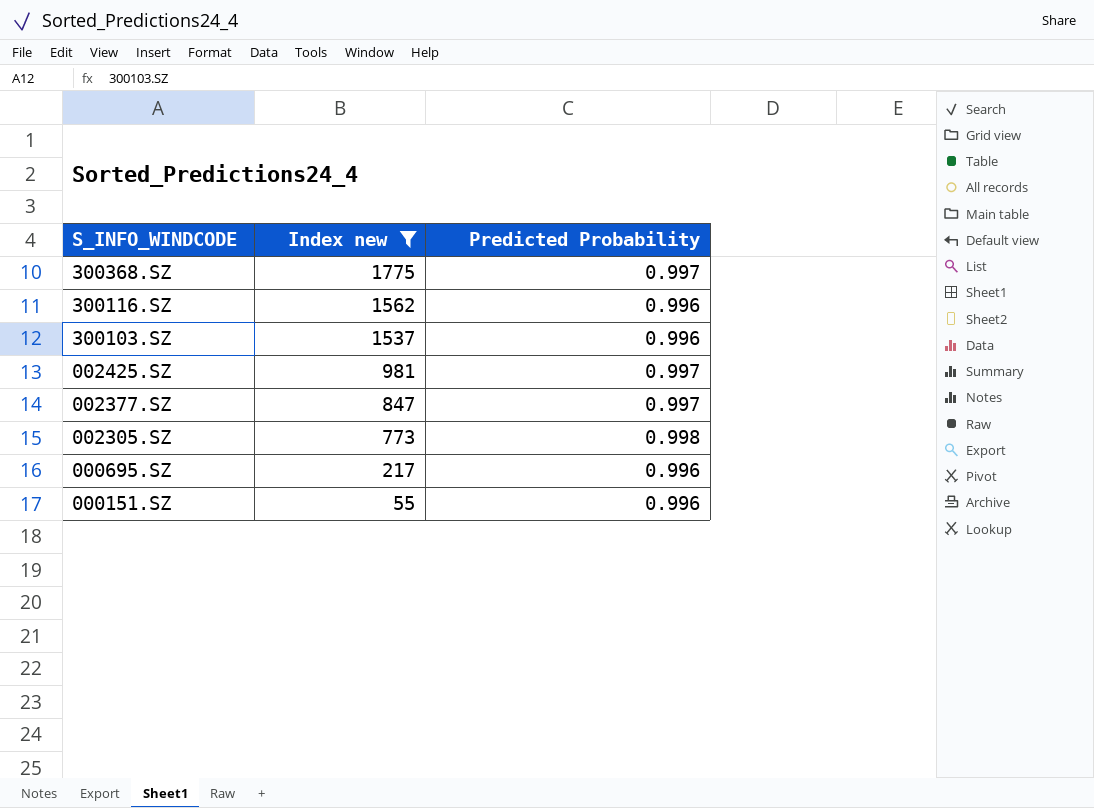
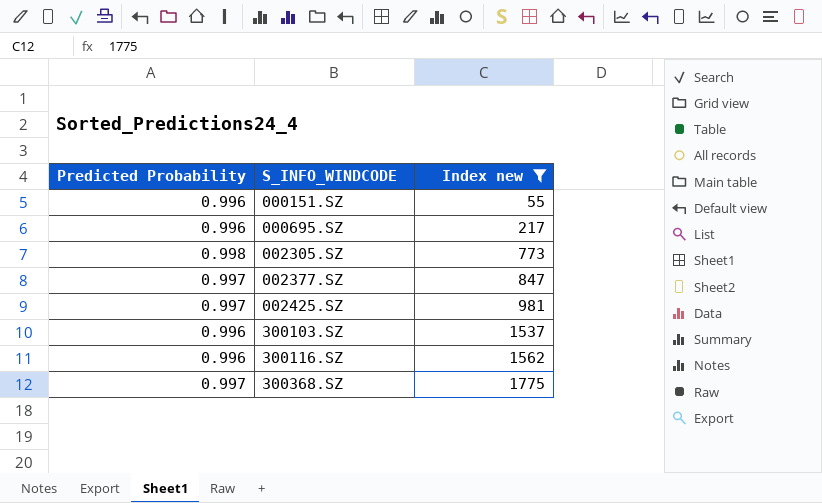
row order: S_INFO_WINDCODE descending -> S_INFO_WINDCODE ascending
column Predicted Probability | position: 3 -> 1

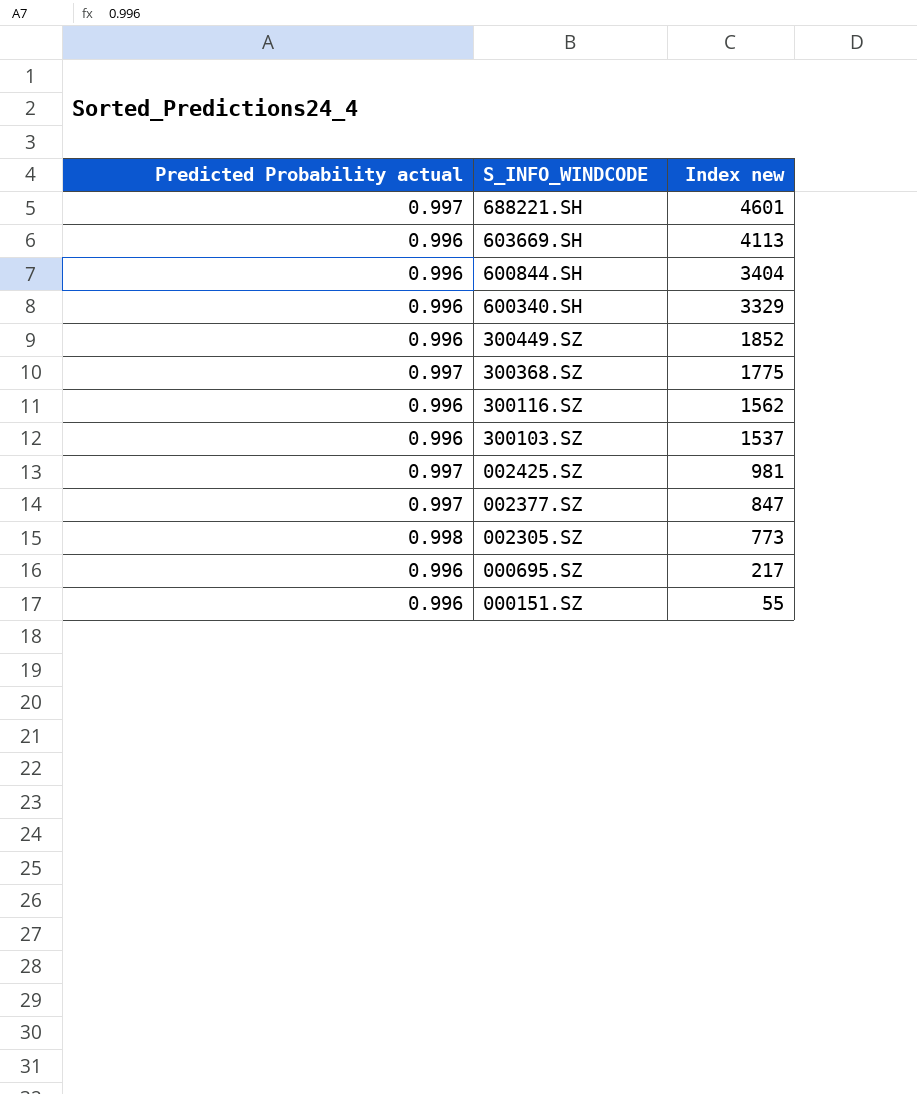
filter: Index new <= 1775 -> none
row order: S_INFO_WINDCODE ascending -> S_INFO_WINDCODE descending
column name: Predicted Probability -> Predicted Probability actual

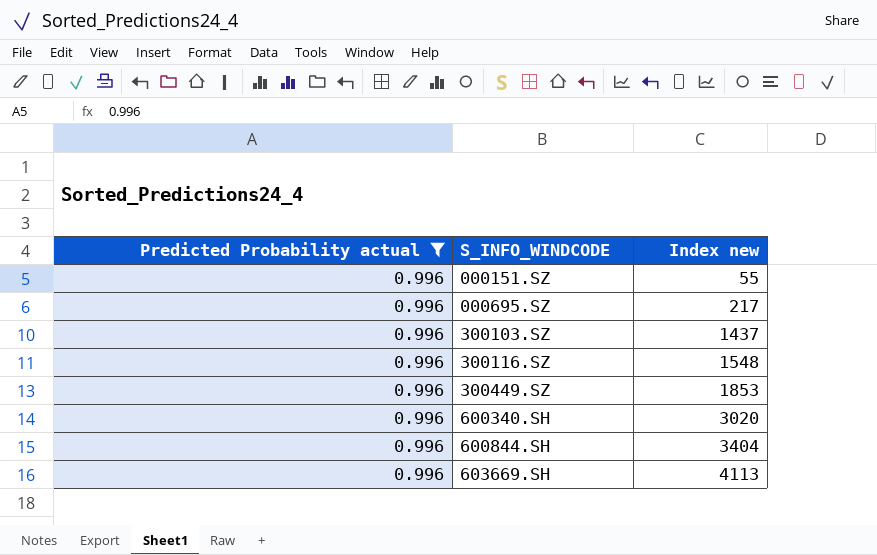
filter: none -> Predicted Probability actual = 0.996
row order: S_INFO_WINDCODE descending -> S_INFO_WINDCODE ascending
300103.SZ | Index new: 1537 -> 1437
300116.SZ | Index new: 1562 -> 1548
300449.SZ | Index new: 1852 -> 1853
600340.SH | Index new: 3329 -> 3020

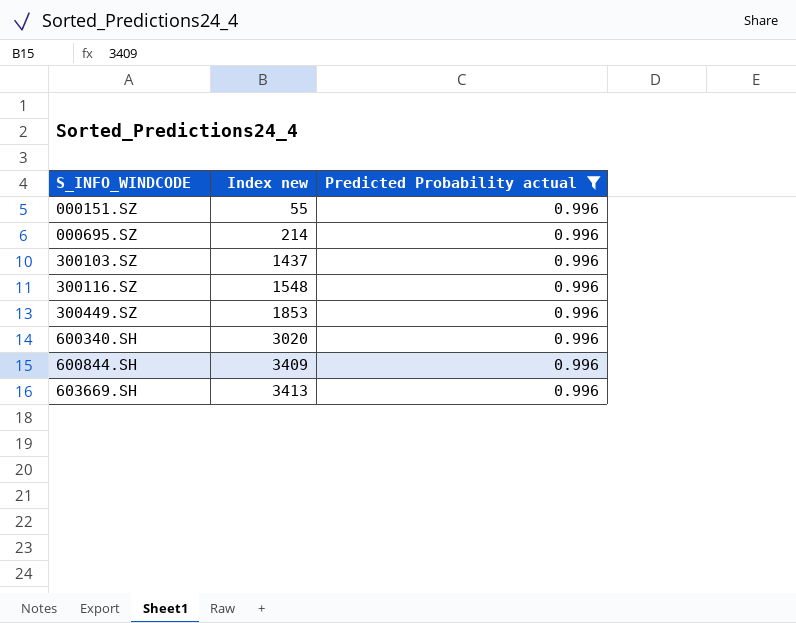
column Predicted Probability actual | position: 1 -> 3
000695.SZ | Index new: 217 -> 214
600844.SH | Index new: 3404 -> 3409
603669.SH | Index new: 4113 -> 3413

